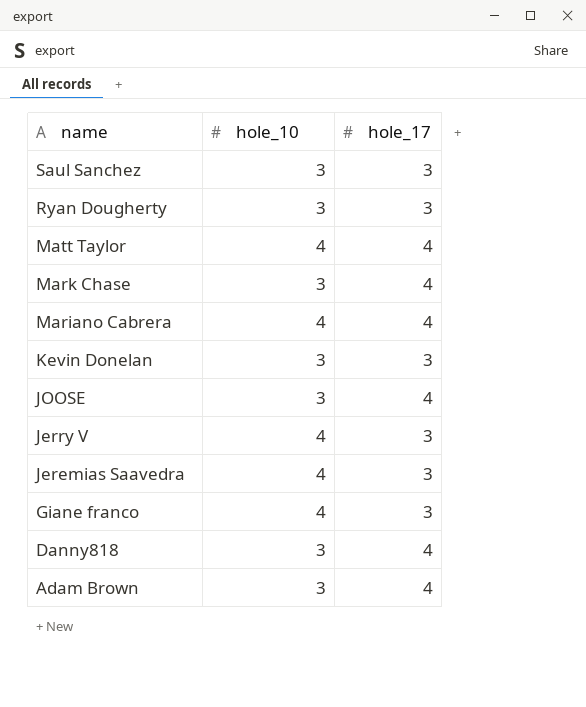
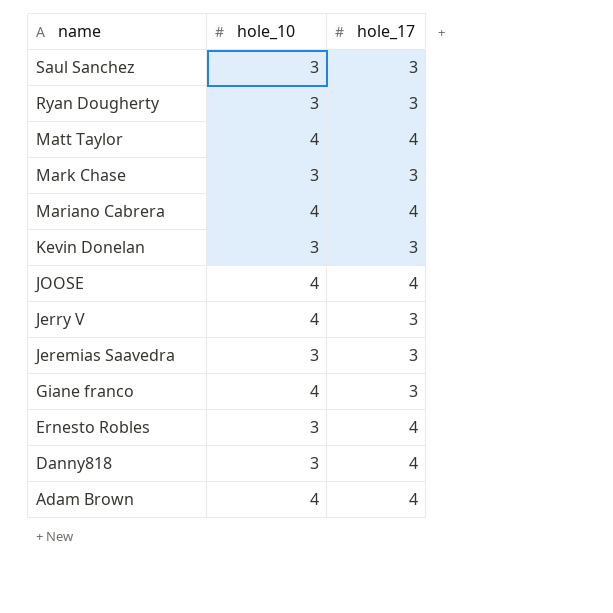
Mark Chase | hole_17: 4 -> 3
JOOSE | hole_10: 3 -> 4
Jeremias Saavedra | hole_10: 4 -> 3
row Ernesto Robles: none -> 3 | 4
Adam Brown | hole_10: 3 -> 4

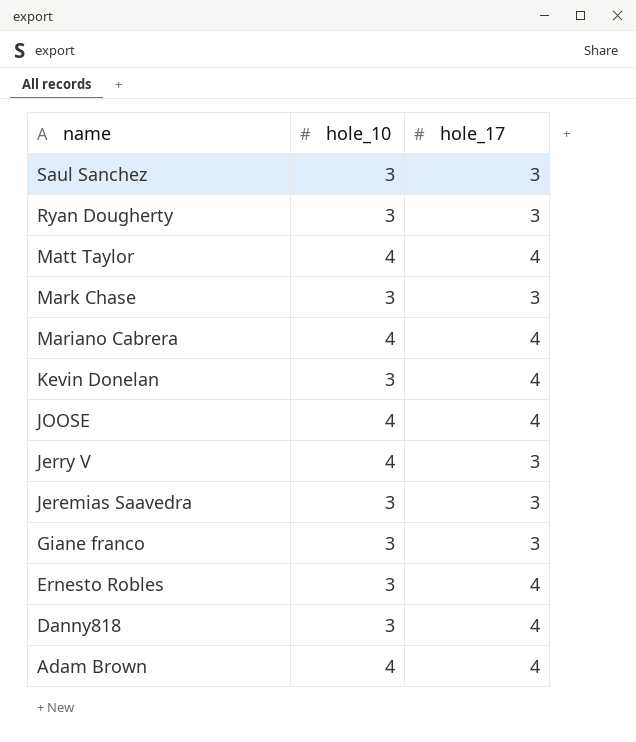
Kevin Donelan | hole_17: 3 -> 4
Giane franco | hole_10: 4 -> 3

